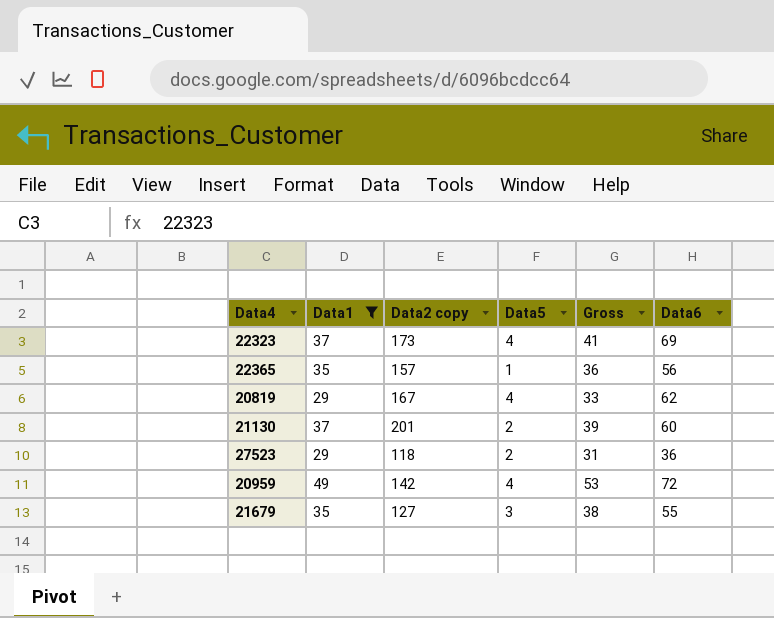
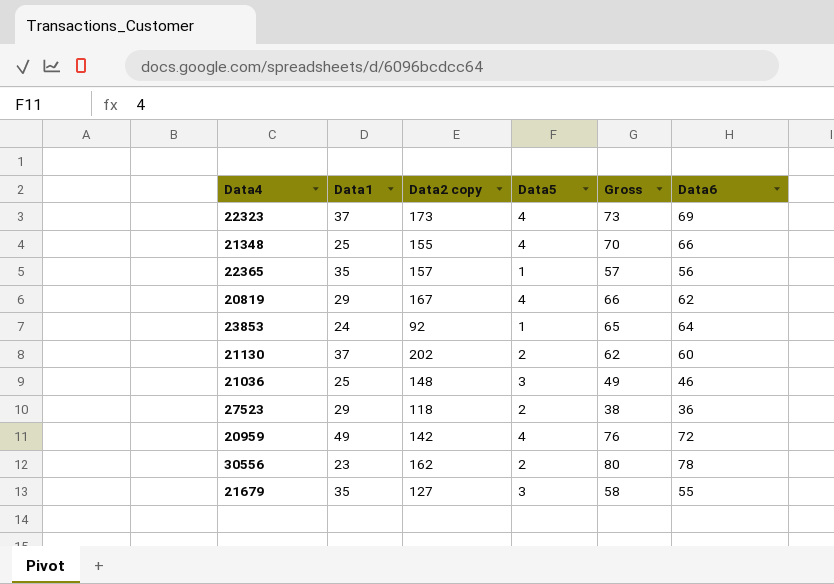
filter: Data1 >= 29 -> none
column Gross | formula: [Data1] + [Data5] -> [Data5] + [Data6]
21130 | Data2 copy: 201 -> 202

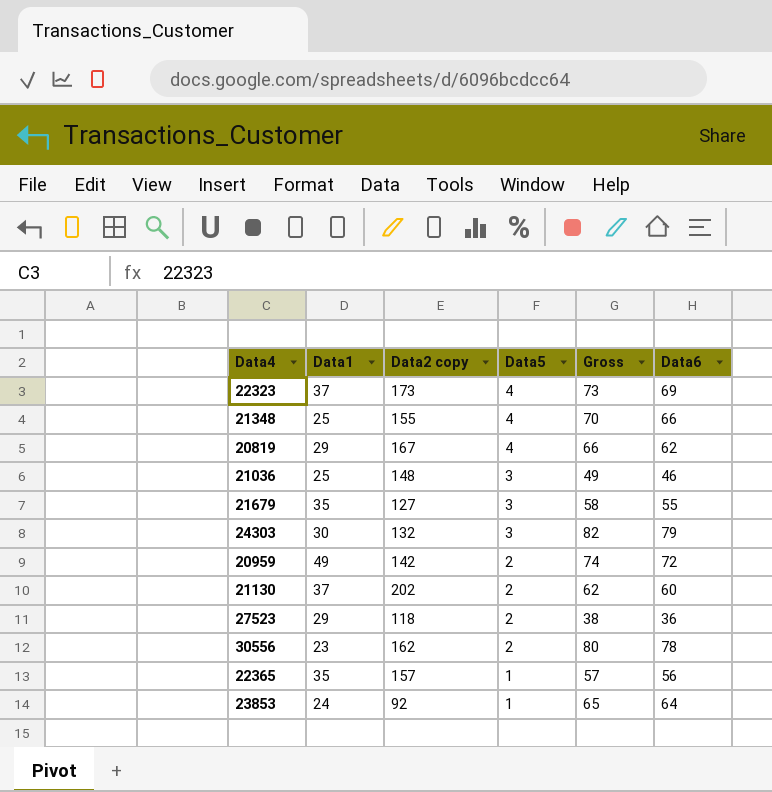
row order: none -> Data5 descending
row 24303: none -> 30 | 132 | 3 | 82 | 79
20959 | Data5: 4 -> 2
20959 | Gross: 76 -> 74

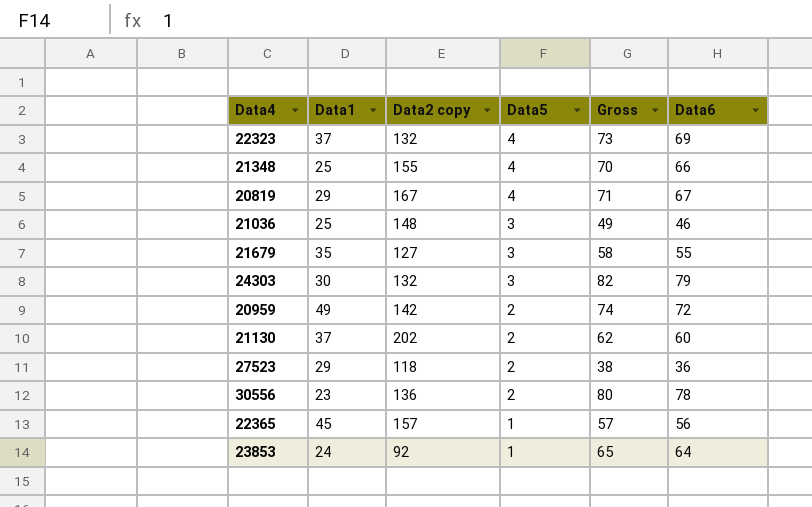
22323 | Data2 copy: 173 -> 132
20819 | Gross: 66 -> 71
20819 | Data6: 62 -> 67
30556 | Data2 copy: 162 -> 136
22365 | Data1: 35 -> 45

